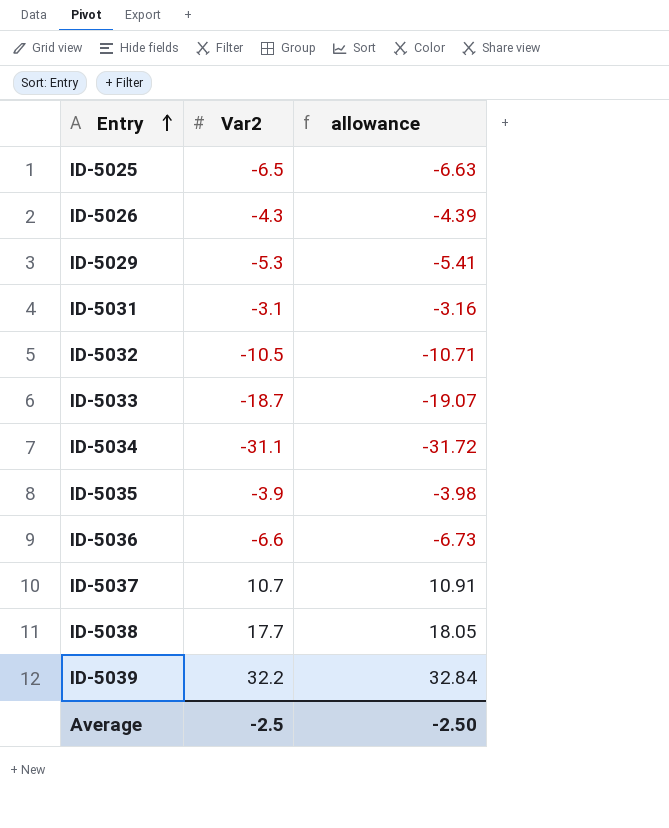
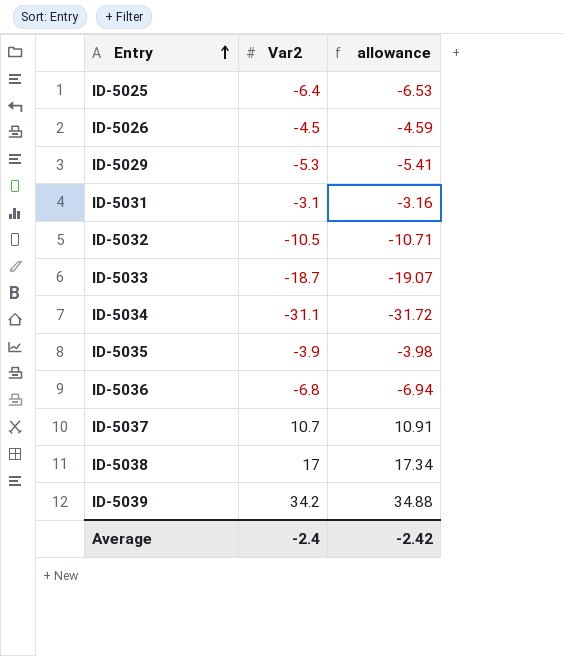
ID-5025 | Var2: -6.5 -> -6.4
ID-5025 | allowance: -6.63 -> -6.53
ID-5026 | Var2: -4.3 -> -4.5
ID-5026 | allowance: -4.39 -> -4.59
ID-5036 | Var2: -6.6 -> -6.8
ID-5036 | allowance: -6.73 -> -6.94
ID-5038 | Var2: 17.7 -> 17
ID-5038 | allowance: 18.05 -> 17.34
ID-5039 | Var2: 32.2 -> 34.2
ID-5039 | allowance: 32.84 -> 34.88
Average | Var2: -2.5 -> -2.4
Average | allowance: -2.50 -> -2.42

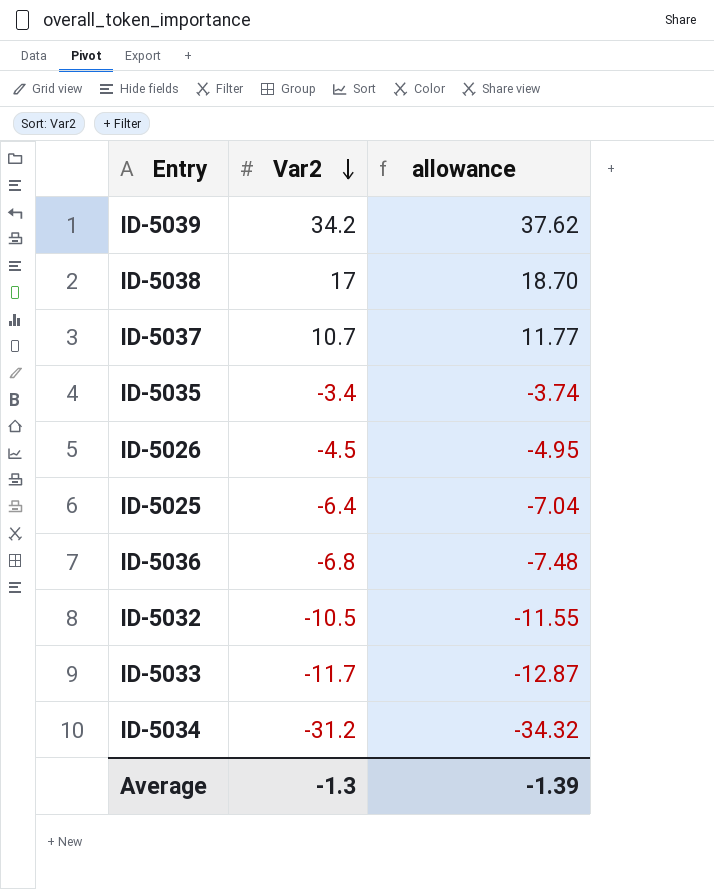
row order: Entry ascending -> Var2 descending
column allowance | formula: [Var2] * 1.02 -> [Var2] * 1.1
row ID-5029: -5.3 | -5.41 -> none
row ID-5031: -3.1 | -3.16 -> none
ID-5035 | Var2: -3.9 -> -3.4
ID-5033 | Var2: -18.7 -> -11.7
ID-5034 | Var2: -31.1 -> -31.2
Average | Var2: -2.4 -> -1.3
Average | allowance: -2.42 -> -1.39

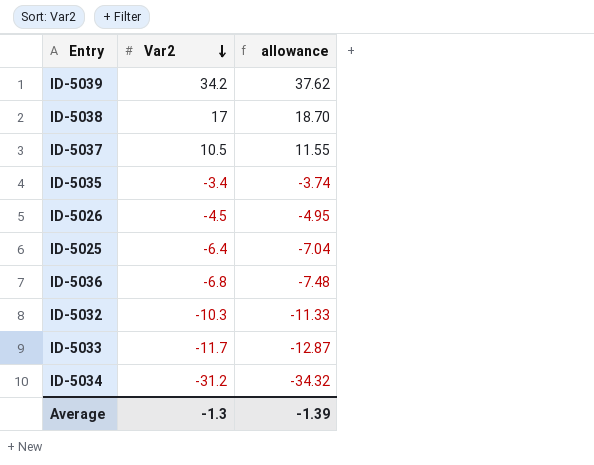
ID-5037 | Var2: 10.7 -> 10.5
ID-5037 | allowance: 11.77 -> 11.55
ID-5032 | Var2: -10.5 -> -10.3
ID-5032 | allowance: -11.55 -> -11.33

